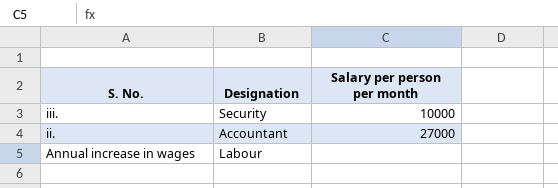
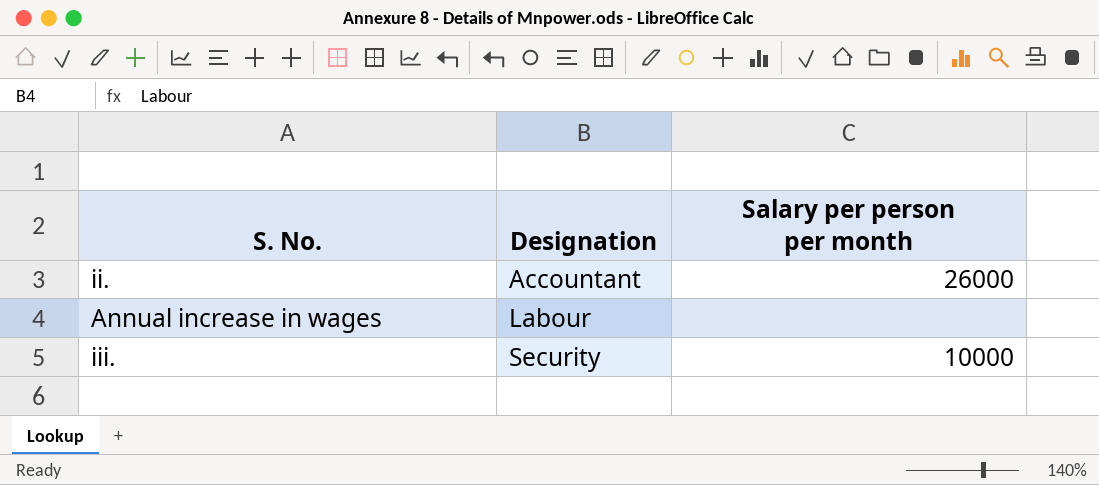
row order: S. No. descending -> Designation ascending
ii. | Salary per person per month: 27000 -> 26000

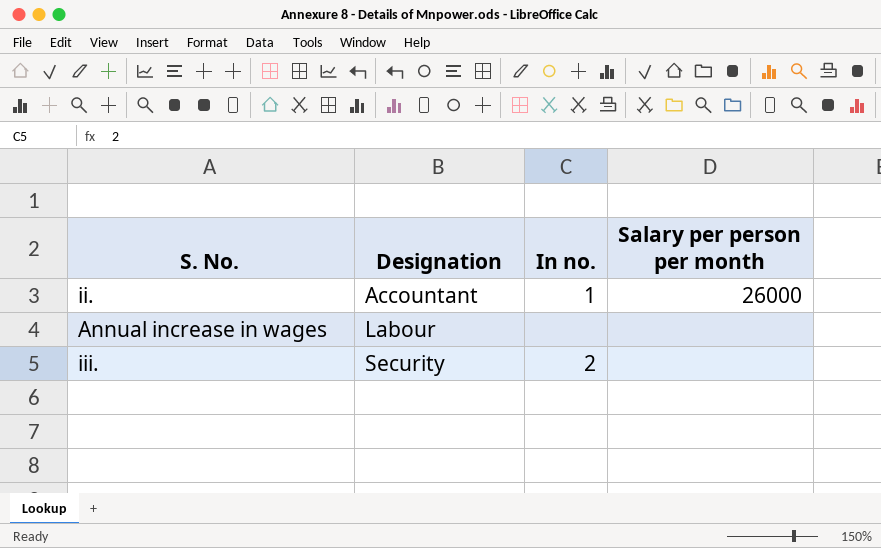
column In no. | position: none -> 3
iii. | Salary per person per month: 10000 -> none

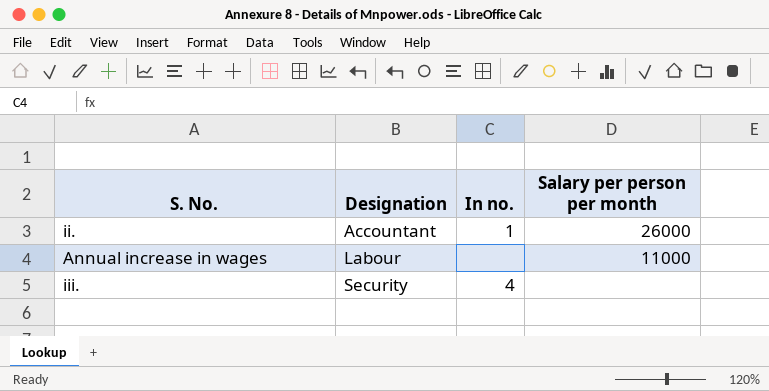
Annual increase in wages | Salary per person per month: none -> 11000
iii. | In no.: 2 -> 4

